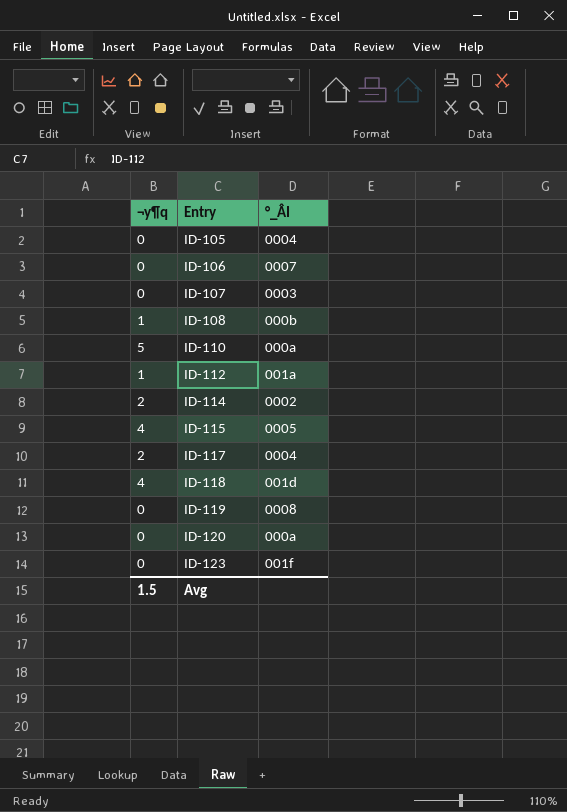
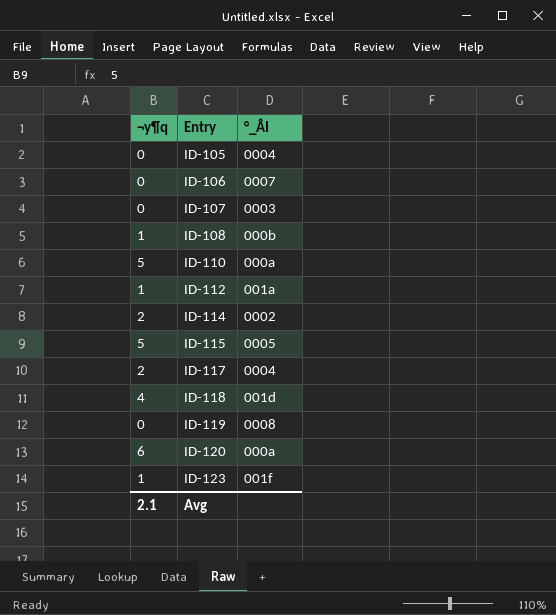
ID-115 | ¬y¶q: 4 -> 5
ID-120 | ¬y¶q: 0 -> 6
ID-123 | ¬y¶q: 0 -> 1
Avg | ¬y¶q: 1.5 -> 2.1

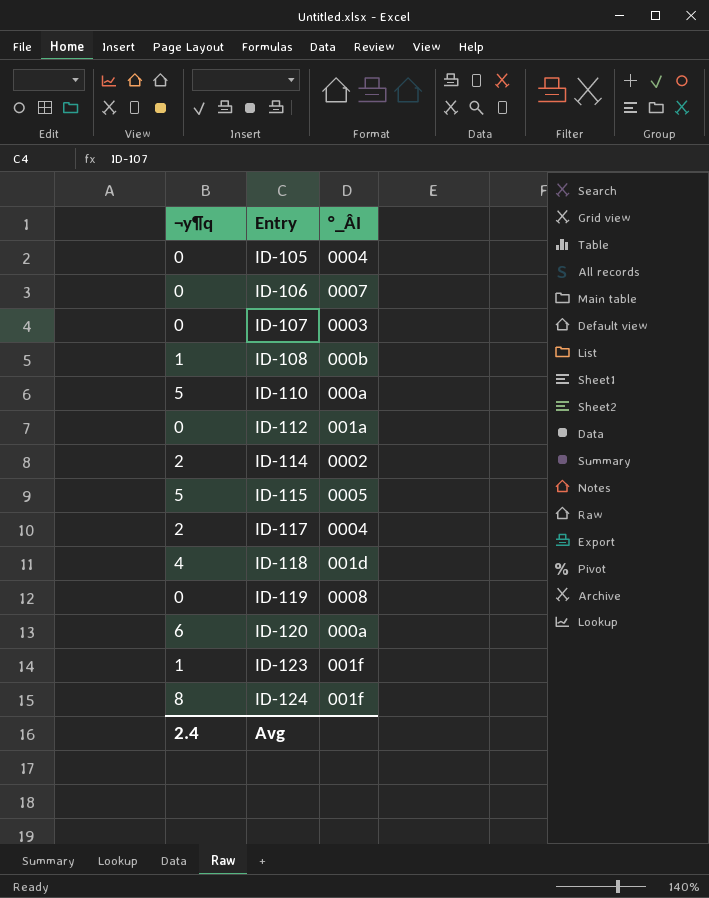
ID-112 | ¬y¶q: 1 -> 0
row ID-124: none -> 8 | 001f
Avg | ¬y¶q: 2.1 -> 2.4

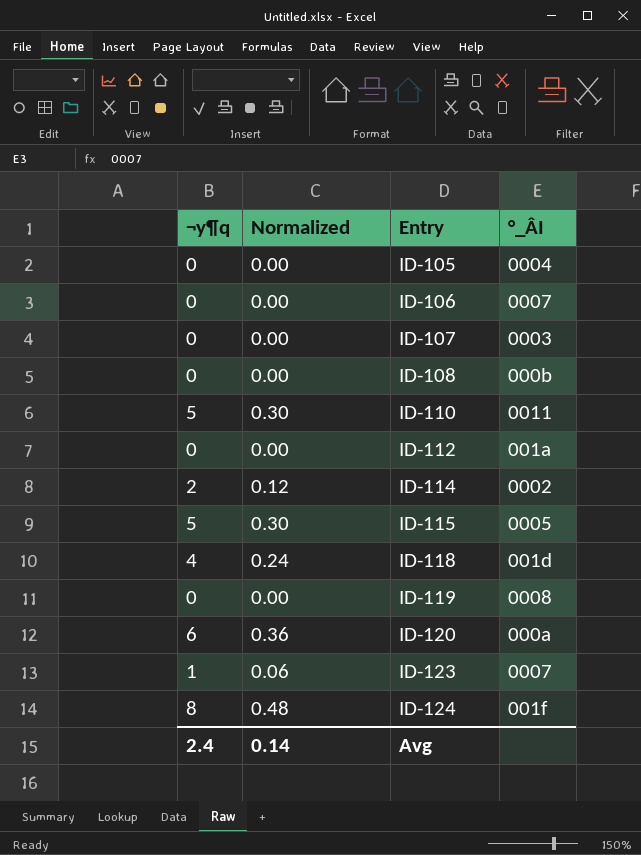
column Normalized | formula: none -> [¬y¶q] * 0.06
row ID-117: 2 | 0004 -> none
ID-108 | ¬y¶q: 1 -> 0
ID-110 | °_ÂI: 000a -> 0011
ID-123 | °_ÂI: 001f -> 0007

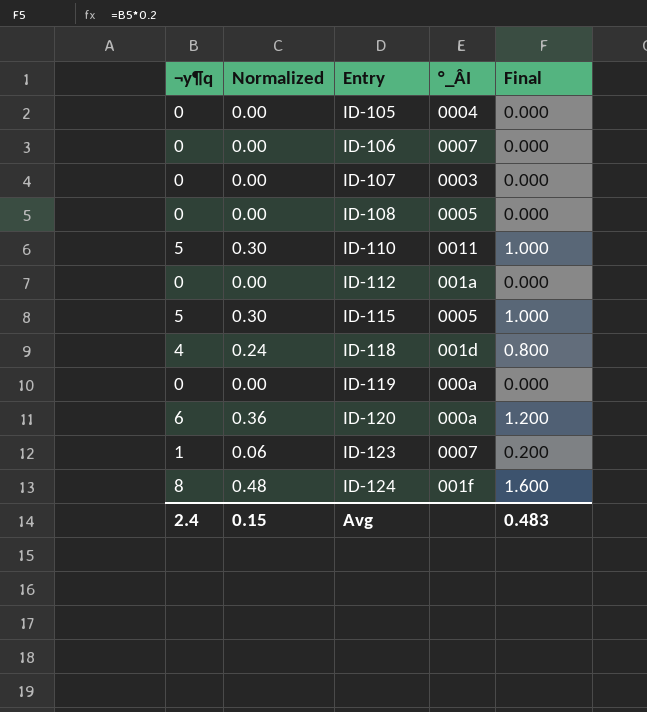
column Final | formula: none -> [¬y¶q] * 0.2
row ID-114: 2 | 0.12 | 0002 -> none
ID-108 | °_ÂI: 000b -> 0005
ID-119 | °_ÂI: 0008 -> 000a
Avg | Normalized: 0.14 -> 0.15

